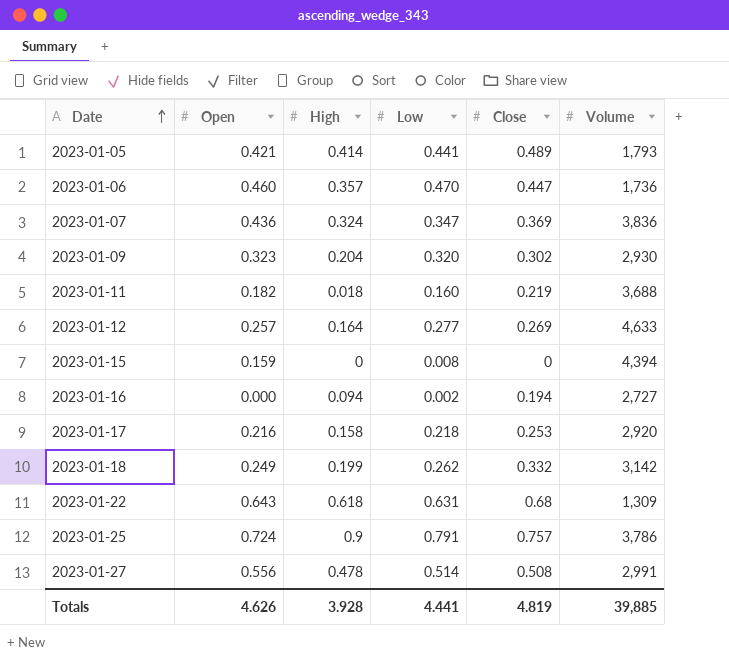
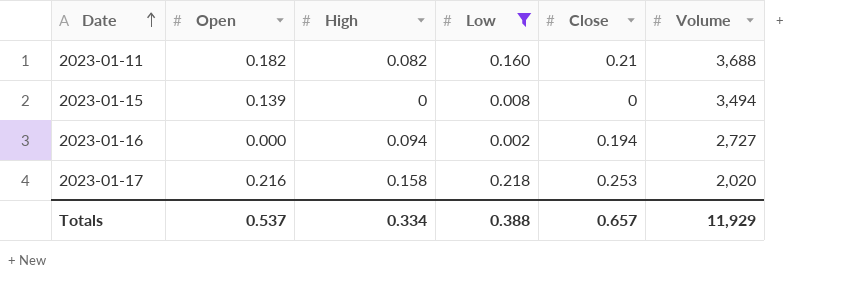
filter: none -> Low <= 0.218
2023-01-11 | High: 0.018 -> 0.082
2023-01-11 | Close: 0.219 -> 0.21
2023-01-15 | Open: 0.159 -> 0.139
2023-01-15 | Volume: 4,394 -> 3,494
2023-01-17 | Volume: 2,920 -> 2,020
Totals | Open: 4.626 -> 0.537
Totals | High: 3.928 -> 0.334
Totals | Low: 4.441 -> 0.388
Totals | Close: 4.819 -> 0.657
Totals | Volume: 39,885 -> 11,929

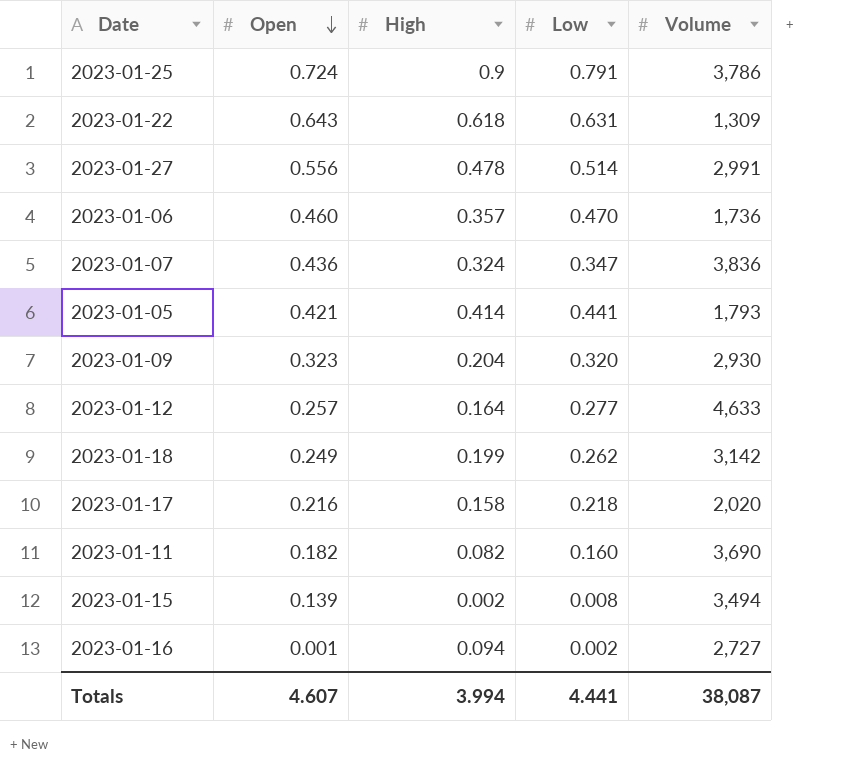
filter: Low <= 0.218 -> none
row order: Date ascending -> Open descending
column Close | position: 5 -> none
2023-01-11 | Volume: 3,688 -> 3,690
2023-01-15 | High: 0 -> 0.002
2023-01-16 | Open: 0.000 -> 0.001
Totals | Open: 0.537 -> 4.607
Totals | High: 0.334 -> 3.994
Totals | Low: 0.388 -> 4.441
Totals | Volume: 11,929 -> 38,087

